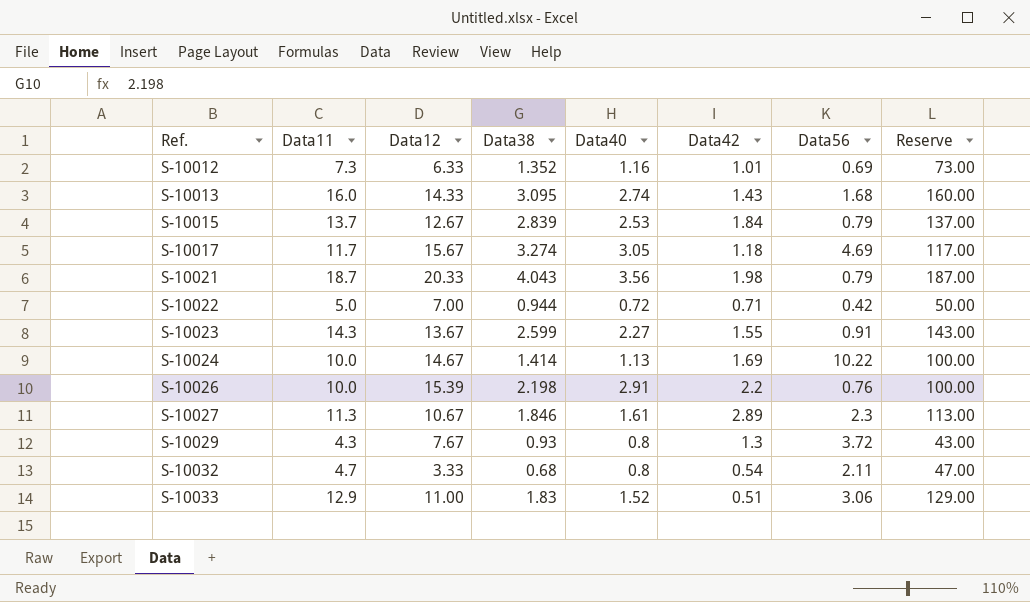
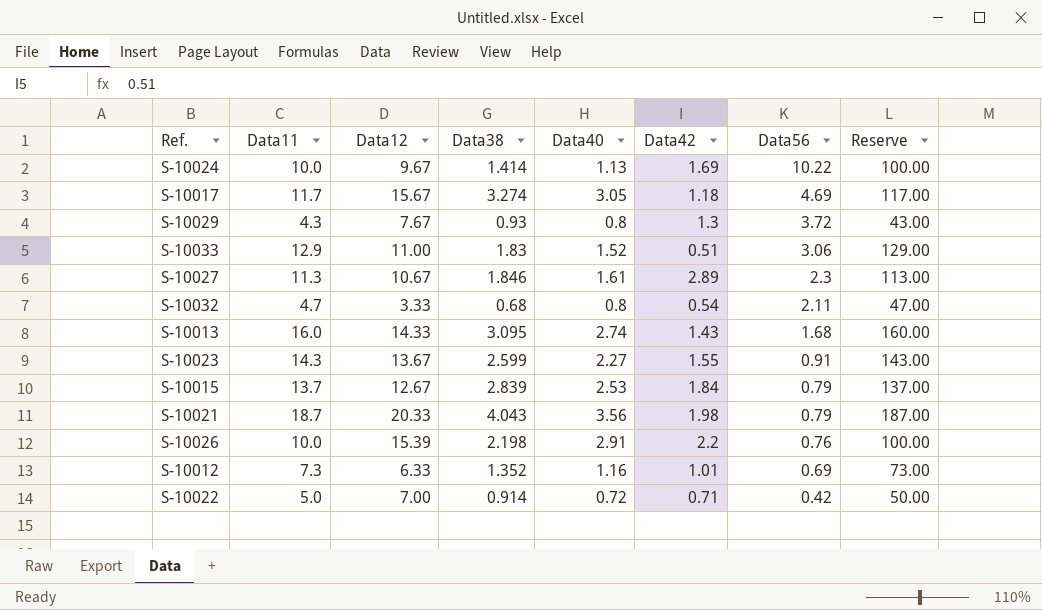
row order: Ref. ascending -> Data56 descending
S-10024 | Data12: 14.67 -> 9.67
S-10022 | Data38: 0.944 -> 0.914

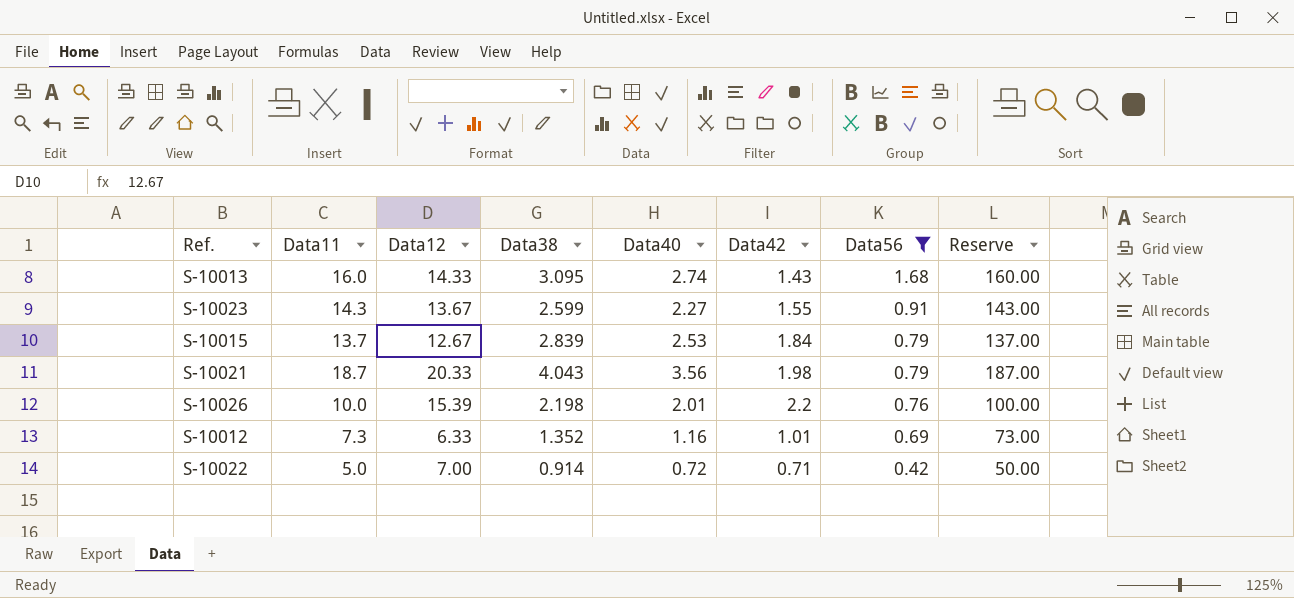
filter: none -> Data56 <= 1.68
S-10026 | Data40: 2.91 -> 2.01

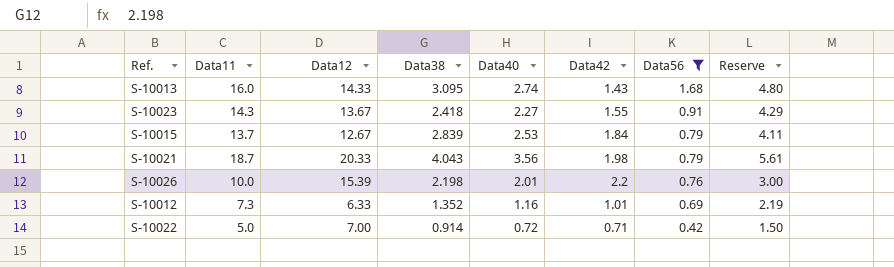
column Reserve | formula: [Data11] * 10 -> [Data11] * 0.3
S-10023 | Data38: 2.599 -> 2.418

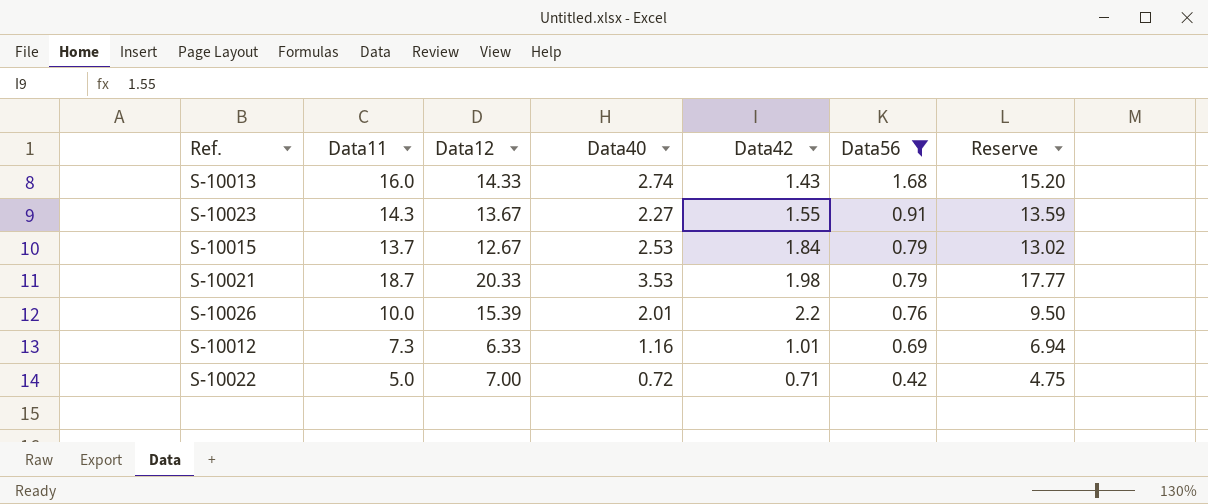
column Data38 | position: 4 -> none
column Reserve | formula: [Data11] * 0.3 -> [Data11] * 0.95
S-10021 | Data40: 3.56 -> 3.53

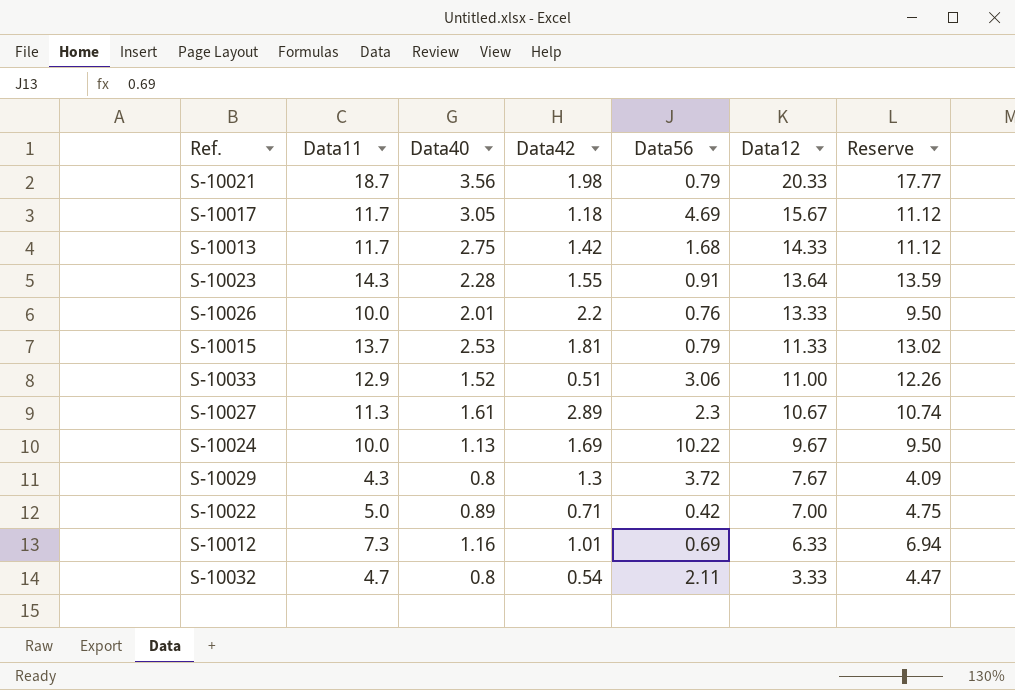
filter: Data56 <= 1.68 -> none
row order: Data56 descending -> Data12 descending
column Data12 | position: 3 -> 6
S-10021 | Data40: 3.53 -> 3.56
S-10013 | Data11: 16.0 -> 11.7
S-10013 | Data40: 2.74 -> 2.75
S-10013 | Data42: 1.43 -> 1.42
S-10013 | Reserve: 15.20 -> 11.12
S-10023 | Data40: 2.27 -> 2.28
S-10023 | Data12: 13.67 -> 13.64
S-10026 | Data12: 15.39 -> 13.33
S-10015 | Data42: 1.84 -> 1.81
S-10015 | Data12: 12.67 -> 11.33
S-10022 | Data40: 0.72 -> 0.89

